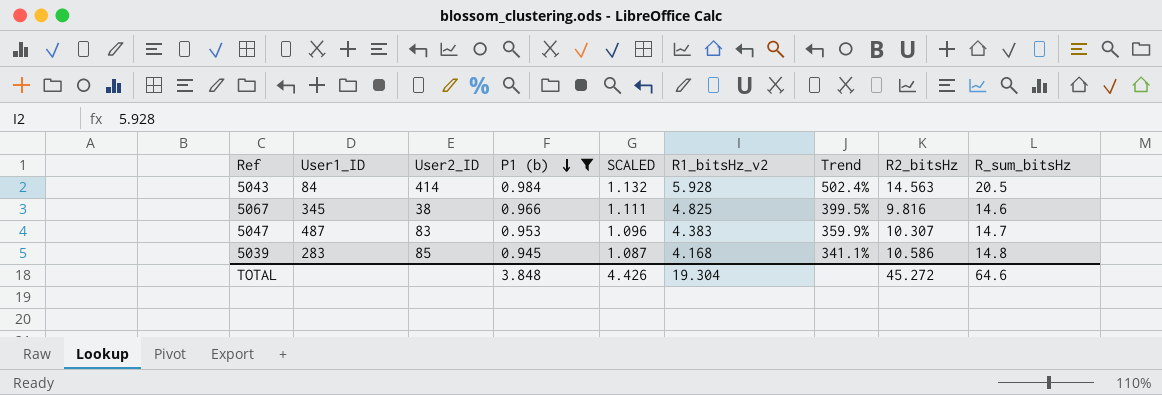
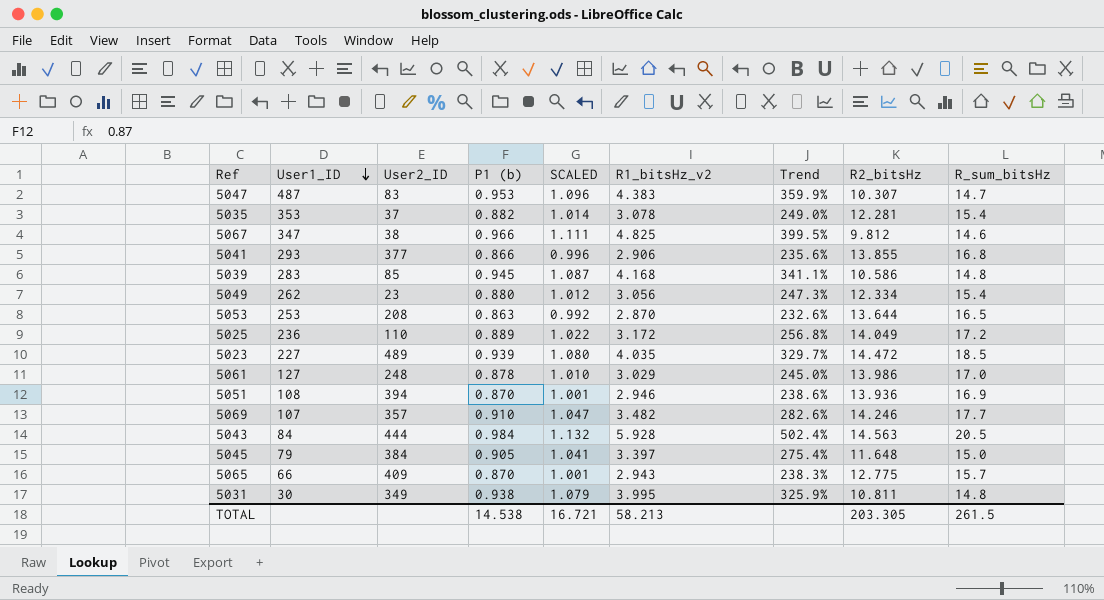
filter: P1 (b) >= 0.945 -> none
row order: P1 (b) descending -> User1_ID descending
5067 | User1_ID: 345 -> 347
5067 | R2_bitsHz: 9.816 -> 9.812
5043 | User2_ID: 414 -> 444
TOTAL | P1 (b): 3.848 -> 14.538
TOTAL | SCALED: 4.426 -> 16.721
TOTAL | R1_bitsHz_v2: 19.304 -> 58.213
TOTAL | R2_bitsHz: 45.272 -> 203.305
TOTAL | R_sum_bitsHz: 64.6 -> 261.5

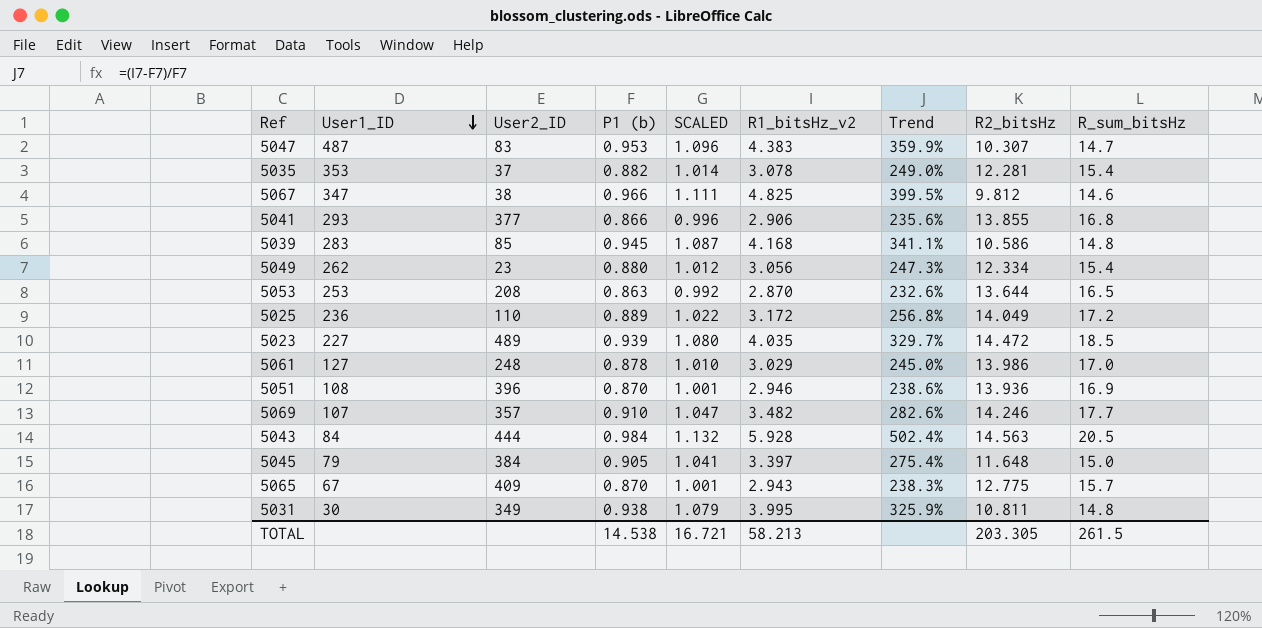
5051 | User2_ID: 394 -> 396
5065 | User1_ID: 66 -> 67

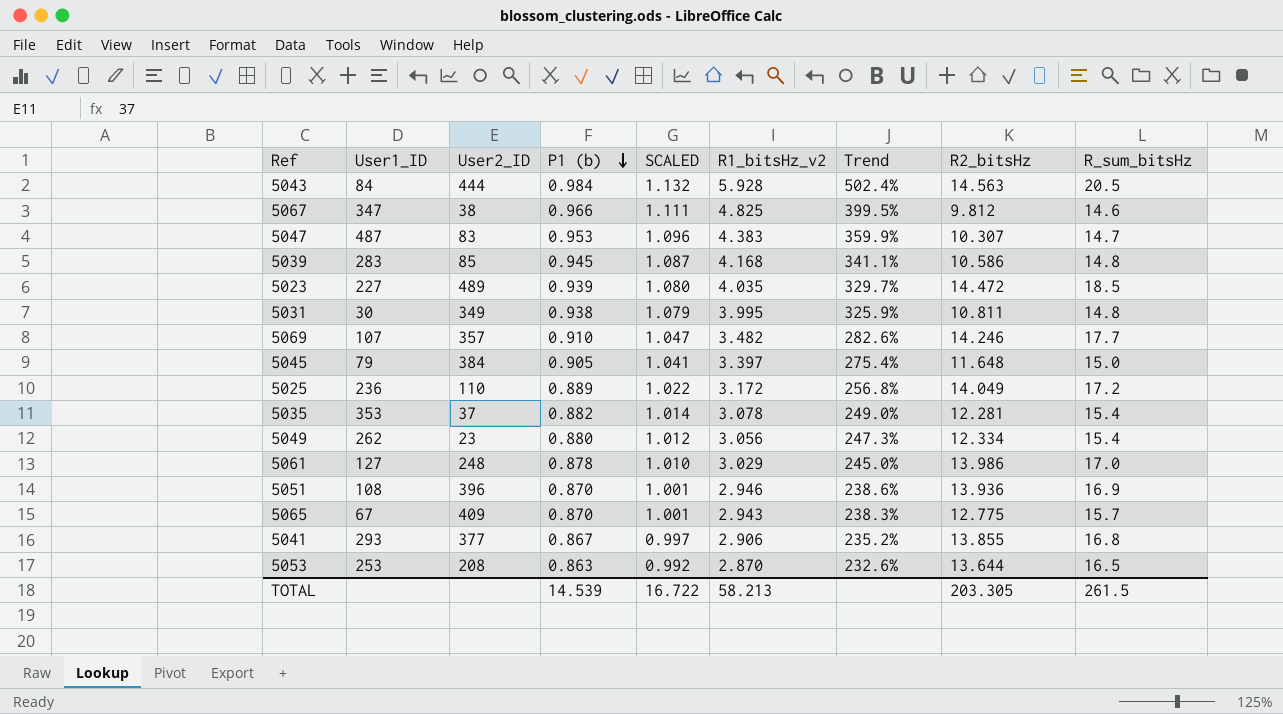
row order: User1_ID descending -> P1 (b) descending
5041 | P1 (b): 0.866 -> 0.867
5041 | SCALED: 0.996 -> 0.997
5041 | Trend: 235.6% -> 235.2%
TOTAL | P1 (b): 14.538 -> 14.539
TOTAL | SCALED: 16.721 -> 16.722

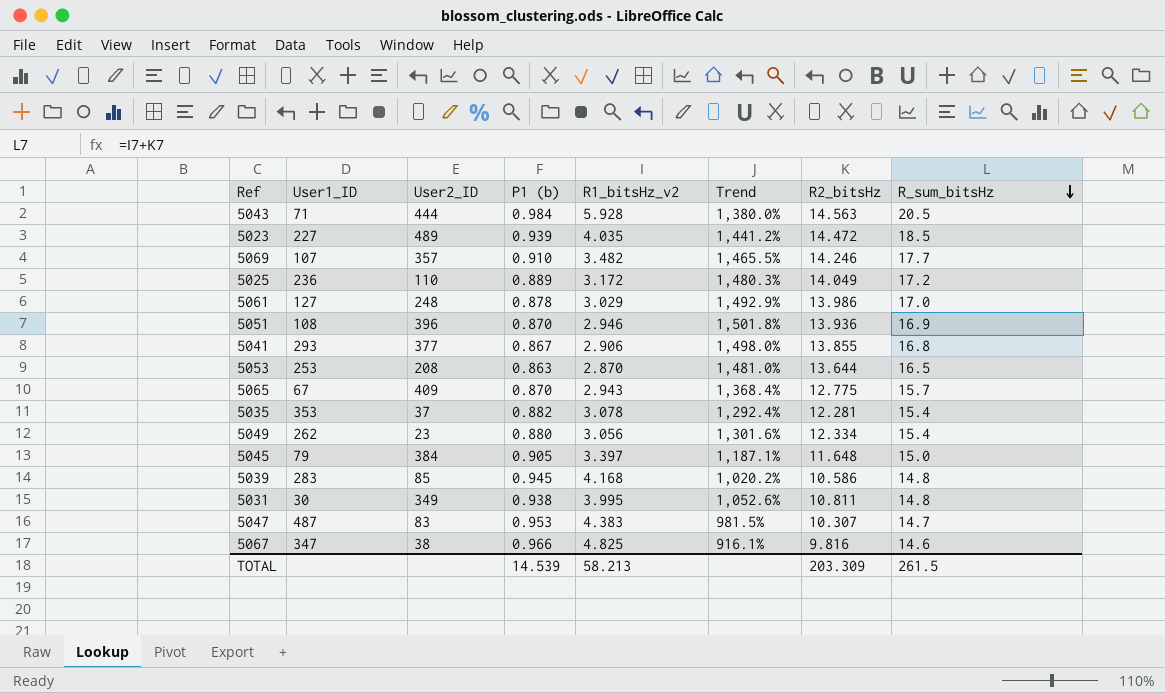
row order: P1 (b) descending -> R_sum_bitsHz descending
column SCALED | formula: [P1 (b)] * 1.15 -> none
column Trend | formula: ([R1_bitsHz_v2] - [P1 (b)]) / [P1 (b)] -> ([R2_bitsHz] - [P1 (b)]) / [P1 (b)]
5043 | User1_ID: 84 -> 71
5067 | R2_bitsHz: 9.812 -> 9.816
TOTAL | R2_bitsHz: 203.305 -> 203.309

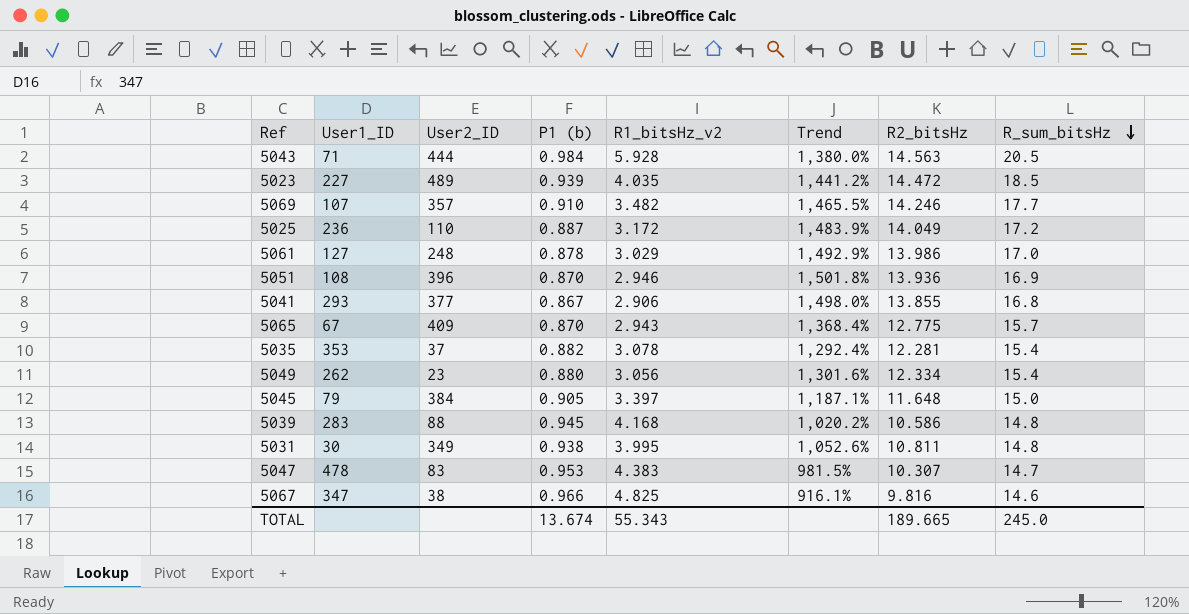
row 5053: 253 | 208 | 0.863 | 2.870 | 1,481.0% | 13.644 | 16.5 -> none
5025 | P1 (b): 0.889 -> 0.887
5025 | Trend: 1,480.3% -> 1,483.9%
5039 | User2_ID: 85 -> 88
5047 | User1_ID: 487 -> 478
TOTAL | P1 (b): 14.539 -> 13.674
TOTAL | R1_bitsHz_v2: 58.213 -> 55.343
TOTAL | R2_bitsHz: 203.309 -> 189.665
TOTAL | R_sum_bitsHz: 261.5 -> 245.0

